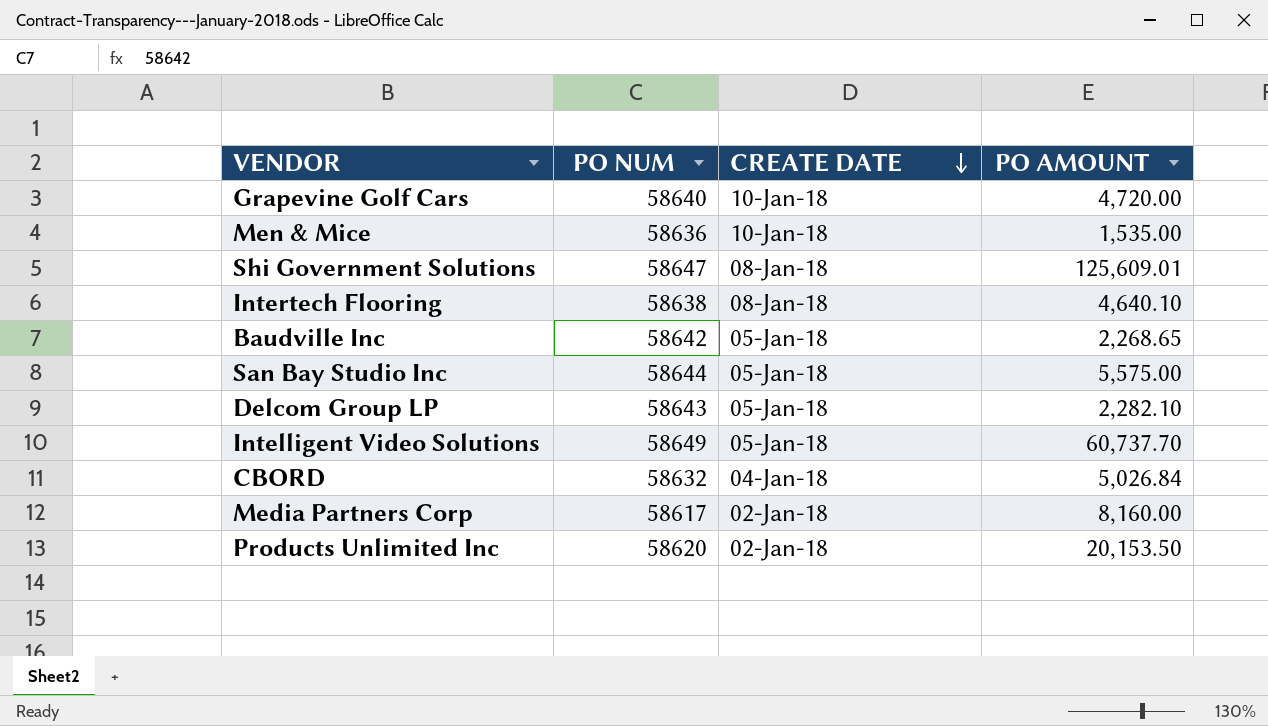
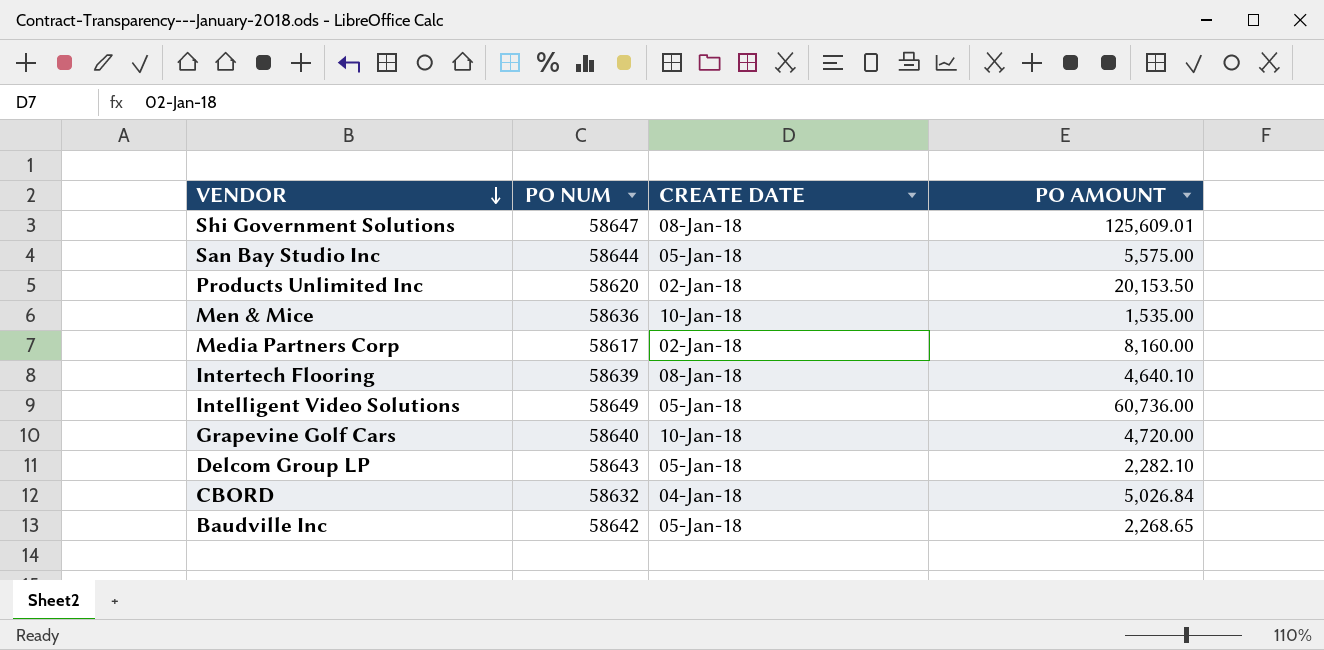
row order: CREATE DATE descending -> VENDOR descending
Intertech Flooring | PO NUM: 58638 -> 58639
Intelligent Video Solutions | PO AMOUNT: 60,737.70 -> 60,736.00

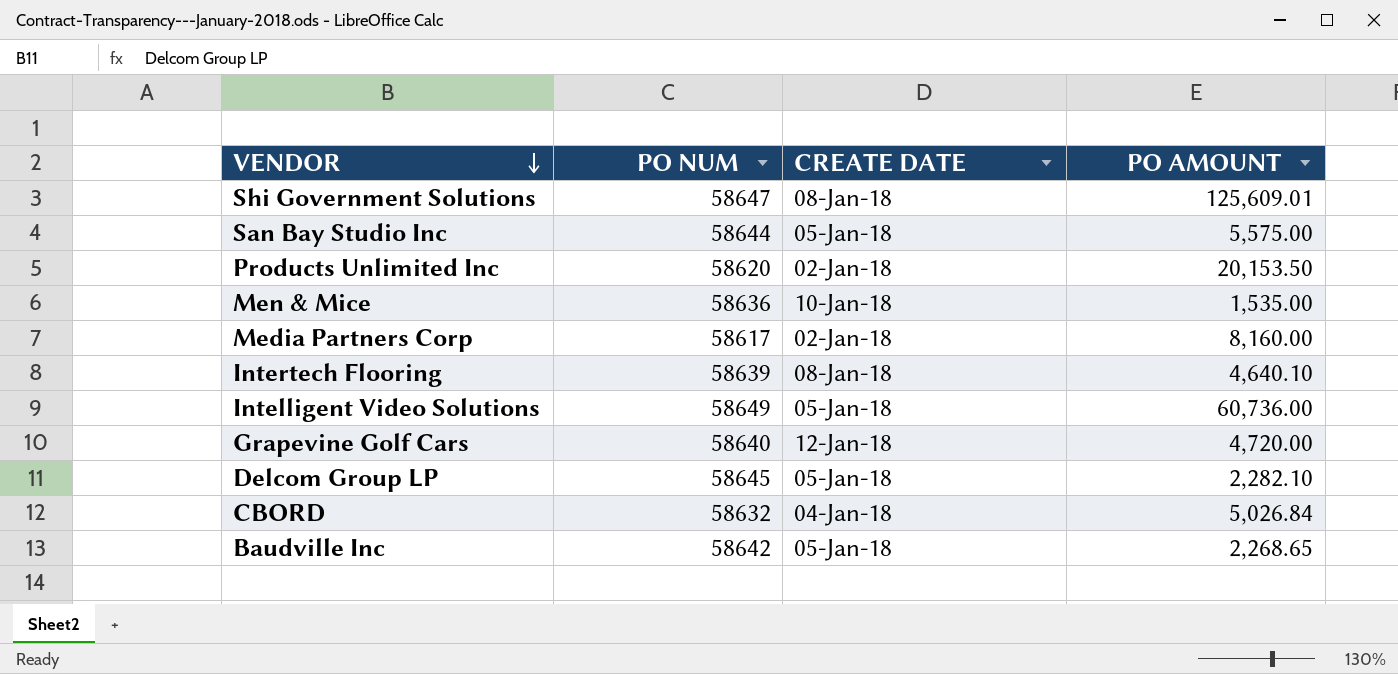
Grapevine Golf Cars | CREATE DATE: 10-Jan-18 -> 12-Jan-18
Delcom Group LP | PO NUM: 58643 -> 58645

